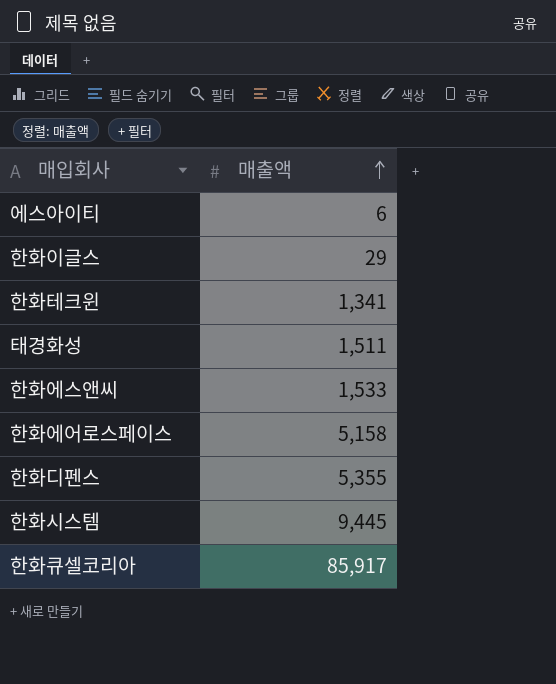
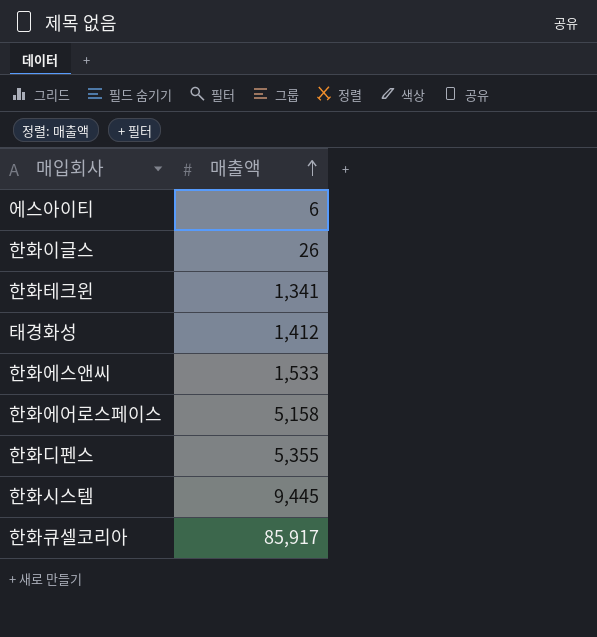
한화이글스 | 매출액: 29 -> 26
태경화성 | 매출액: 1,511 -> 1,412

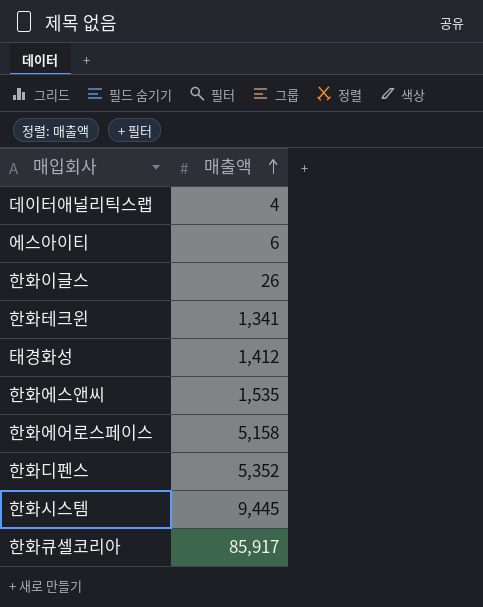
row 데이터애널리틱스랩: none -> 4
한화에스앤씨 | 매출액: 1,533 -> 1,535
한화디펜스 | 매출액: 5,355 -> 5,352

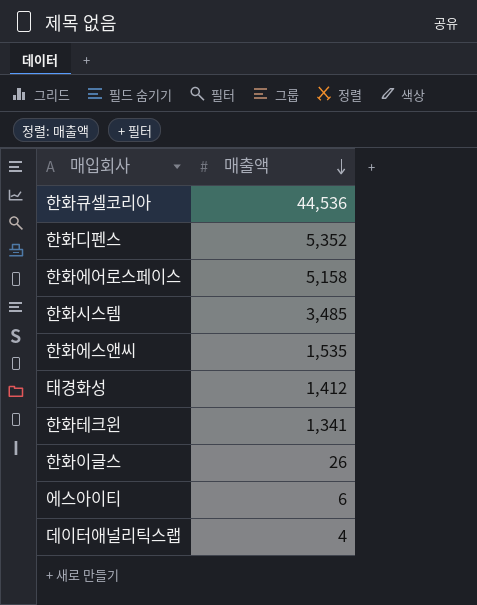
row order: 매출액 ascending -> 매출액 descending
한화큐셀코리아 | 매출액: 85,917 -> 44,536
한화시스템 | 매출액: 9,445 -> 3,485

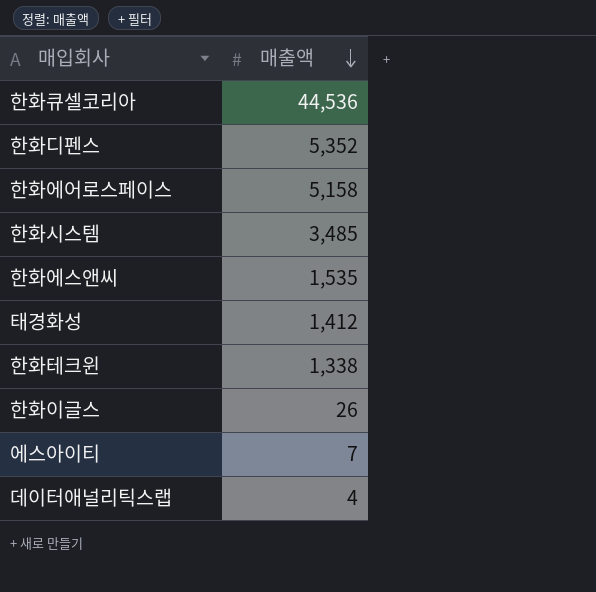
한화테크윈 | 매출액: 1,341 -> 1,338
에스아이티 | 매출액: 6 -> 7

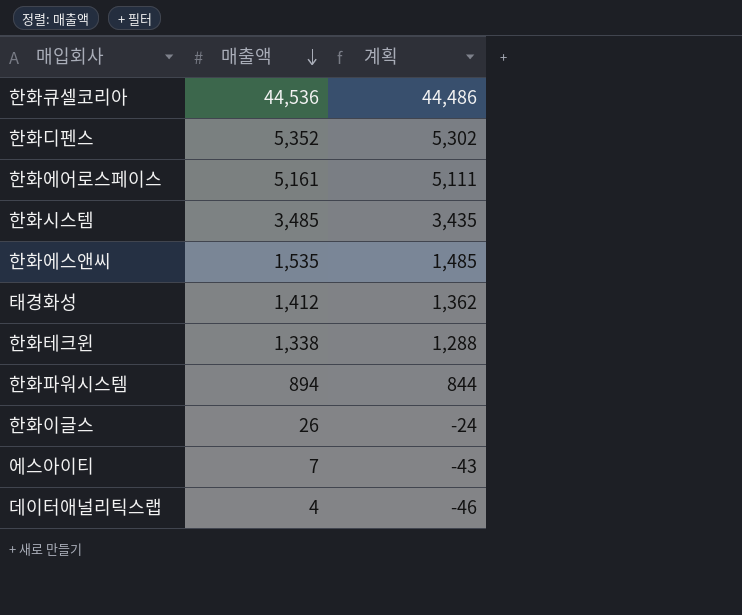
column 계획 | formula: none -> [매출액] - 50
한화에어로스페이스 | 매출액: 5,158 -> 5,161
row 한화파워시스템: none -> 894 | 844

